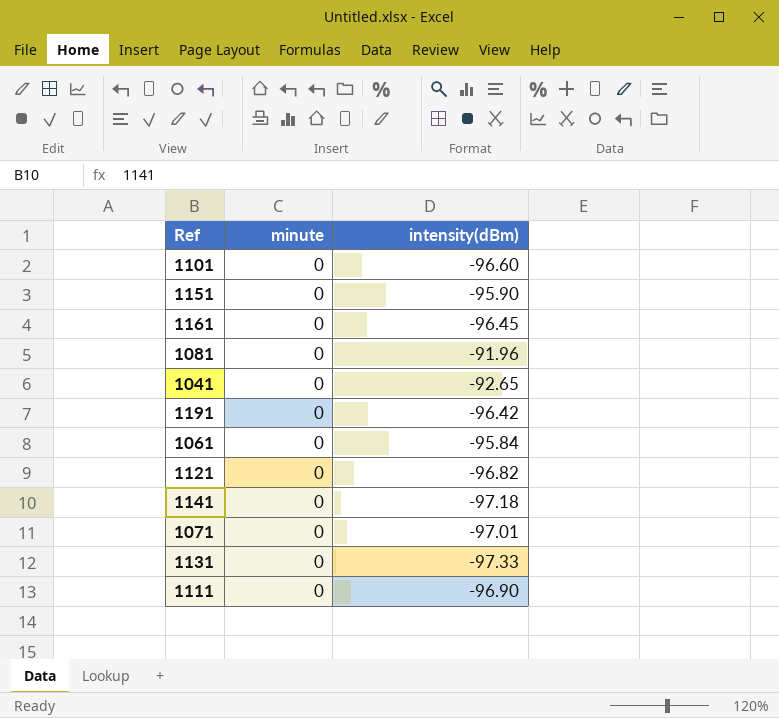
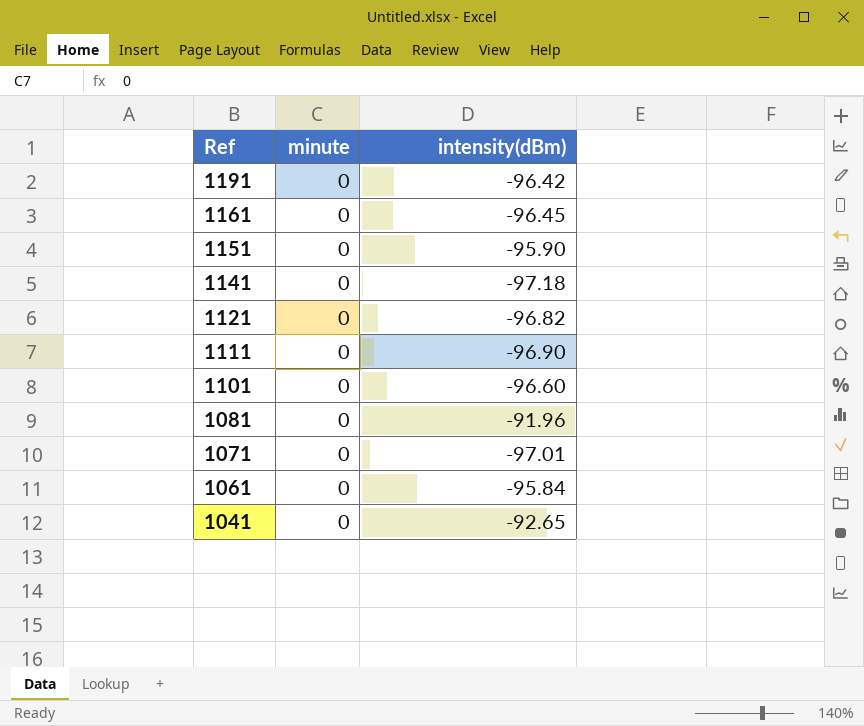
row order: none -> Ref descending
row 1131: 0 | -97.33 -> none

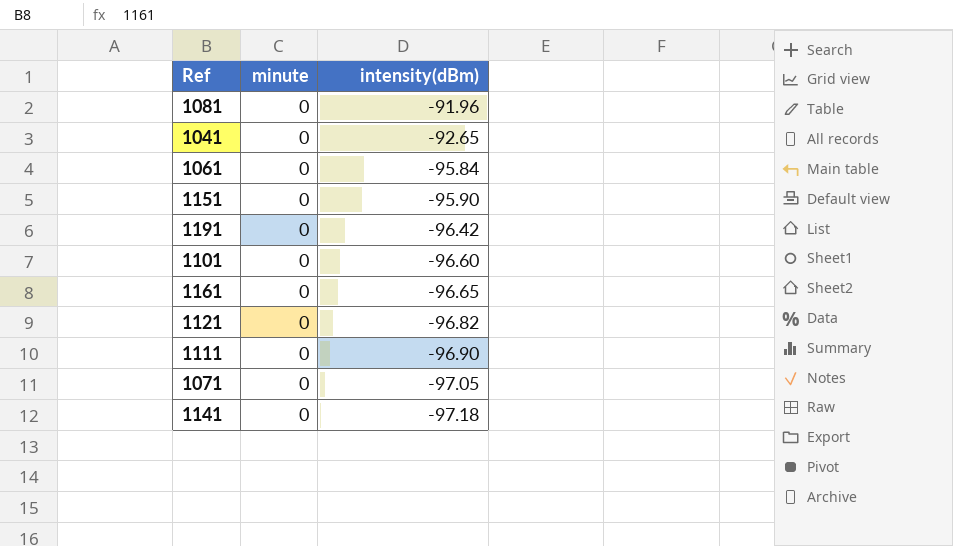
row order: Ref descending -> intensity(dBm) descending
1161 | intensity(dBm): -96.45 -> -96.65
1071 | intensity(dBm): -97.01 -> -97.05

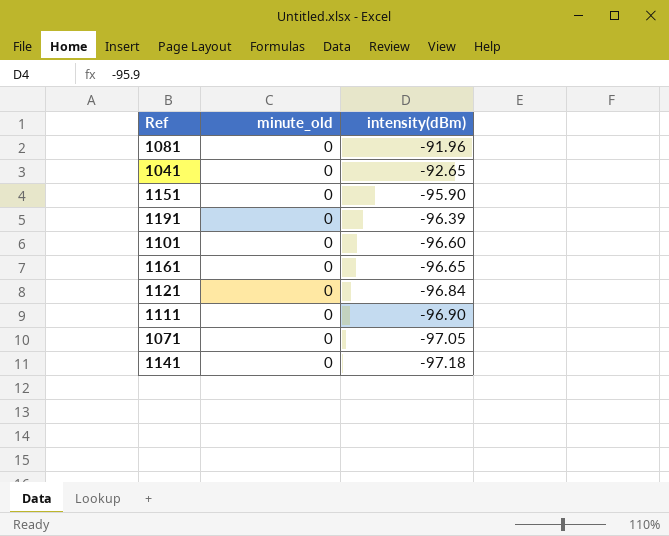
column name: minute -> minute_old
row 1061: 0 | -95.84 -> none
1191 | intensity(dBm): -96.42 -> -96.39
1121 | intensity(dBm): -96.82 -> -96.84

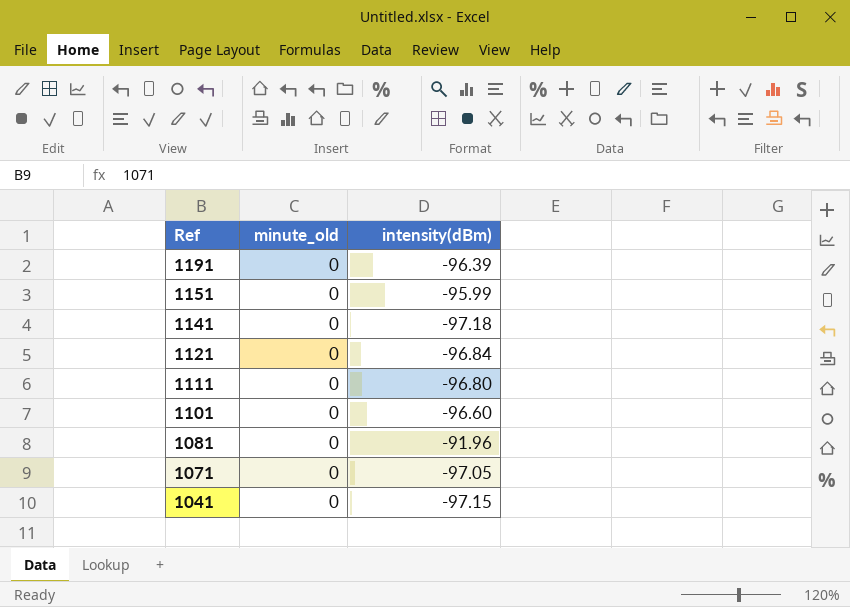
row order: intensity(dBm) descending -> Ref descending
row 1161: 0 | -96.65 -> none
1151 | intensity(dBm): -95.90 -> -95.99
1111 | intensity(dBm): -96.90 -> -96.80
1041 | intensity(dBm): -92.65 -> -97.15

